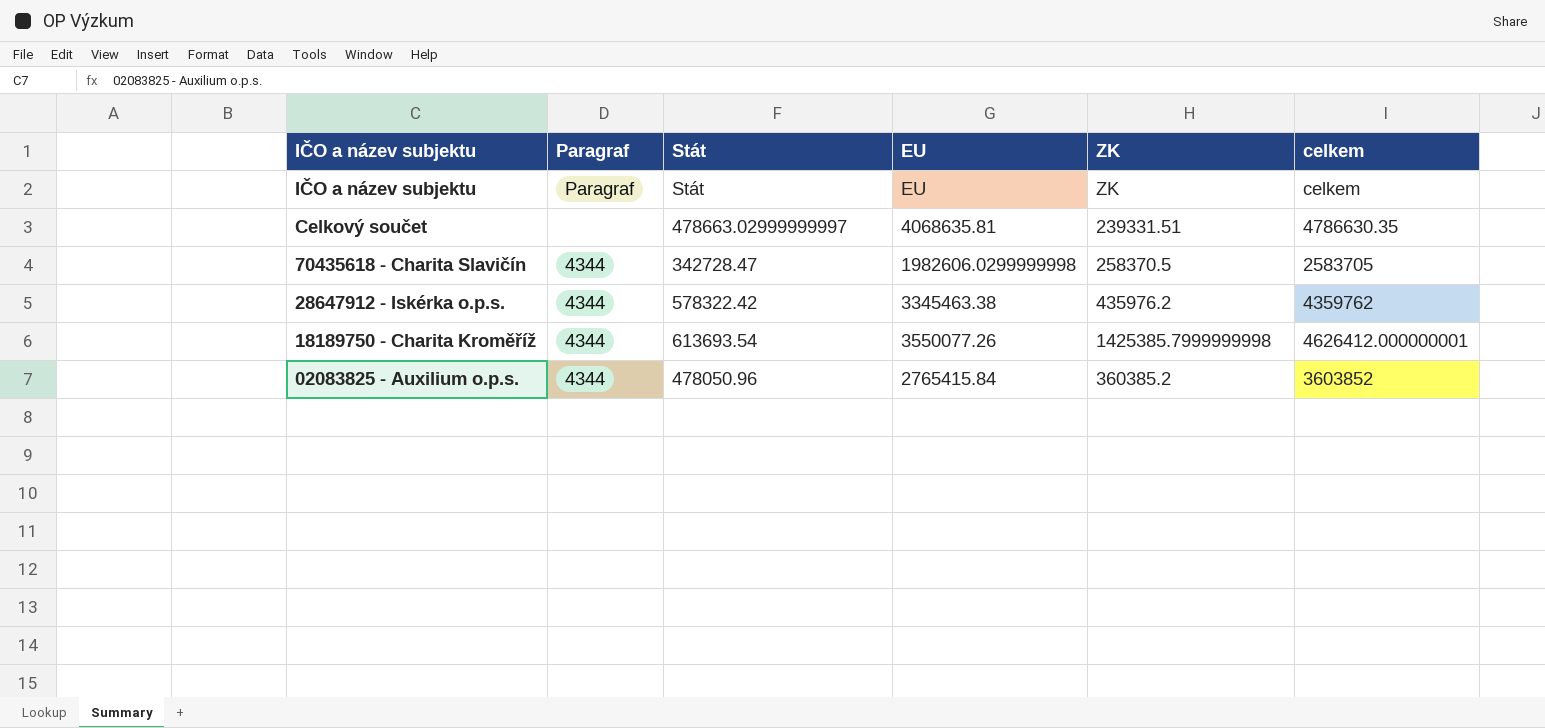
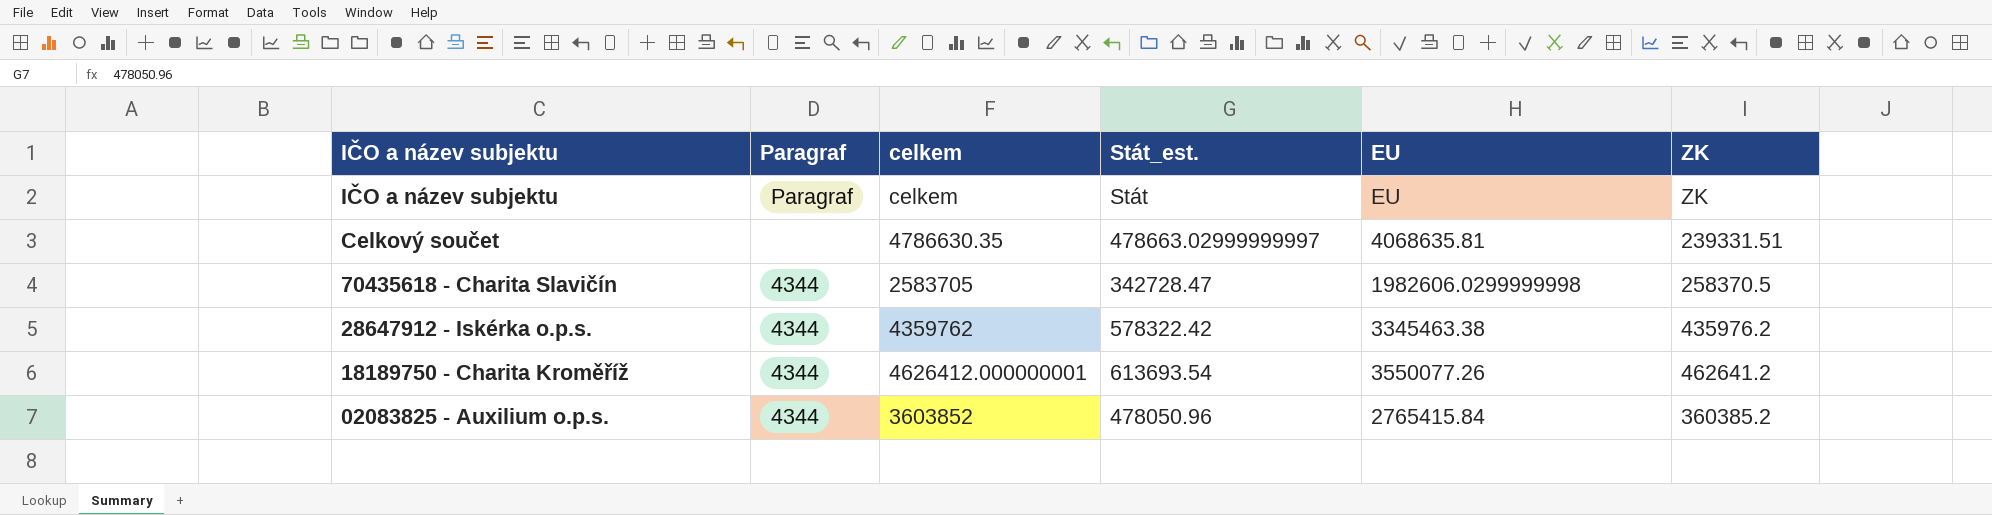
column celkem | position: 6 -> 3
column name: Stát -> Stát_est.
18189750 - Charita Kroměříž | ZK: 1425385.7999999998 -> 462641.2

